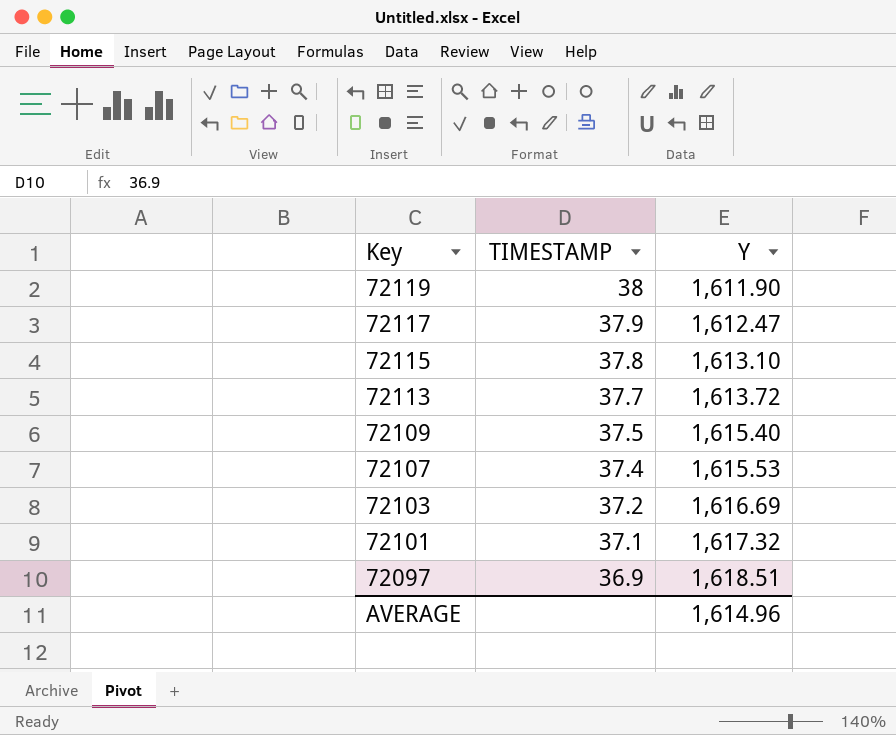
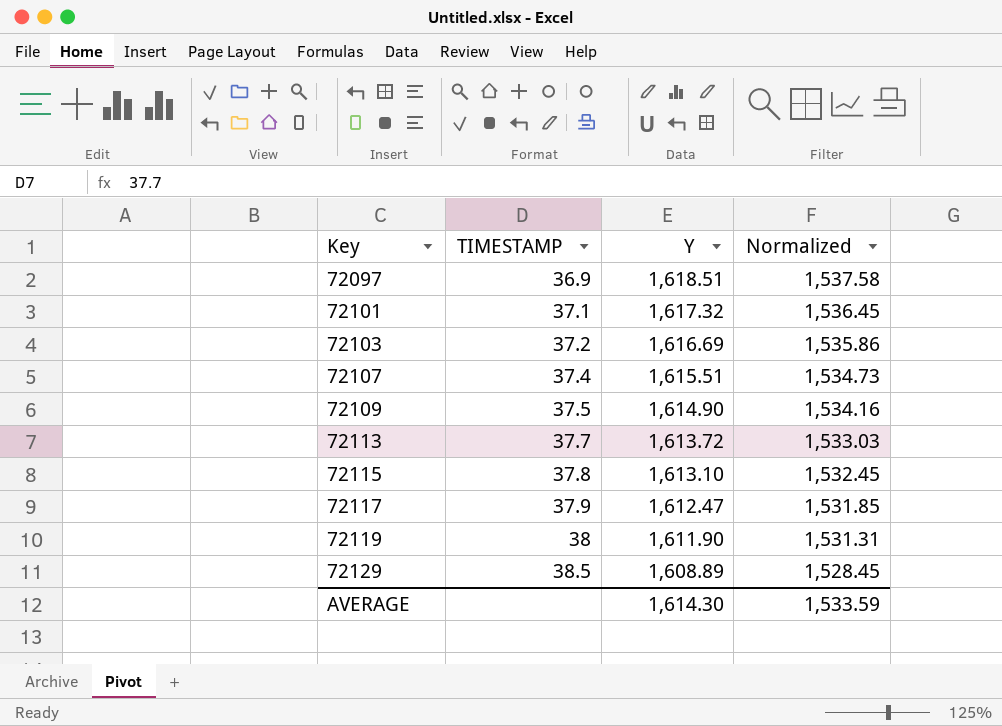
row order: Key descending -> Key ascending
column Normalized | formula: none -> [Y] * 0.95
72107 | Y: 1,615.53 -> 1,615.51
72109 | Y: 1,615.40 -> 1,614.90
row 72129: none -> 38.5 | 1,608.89 | 1,528.45
AVERAGE | Y: 1,614.96 -> 1,614.30

